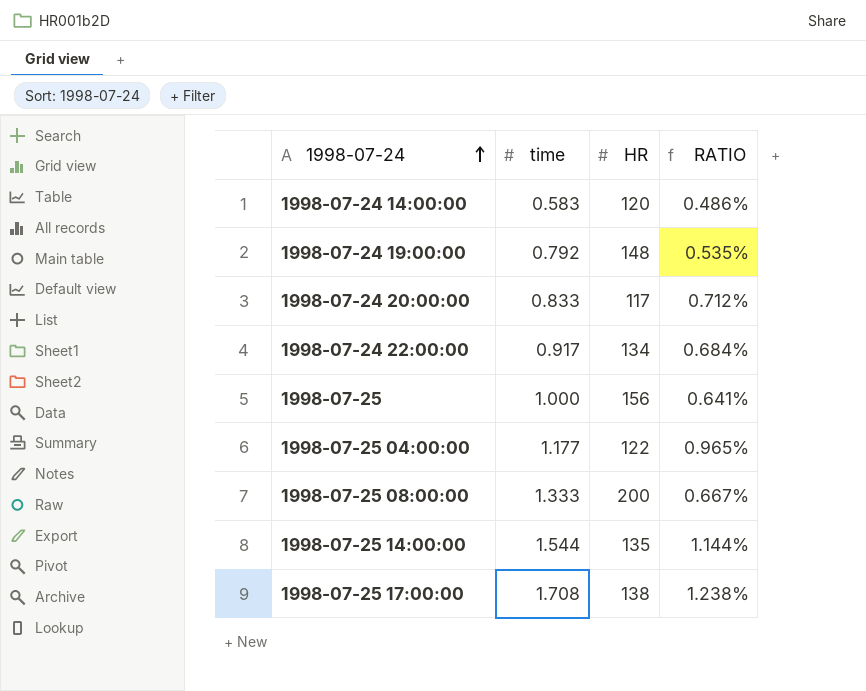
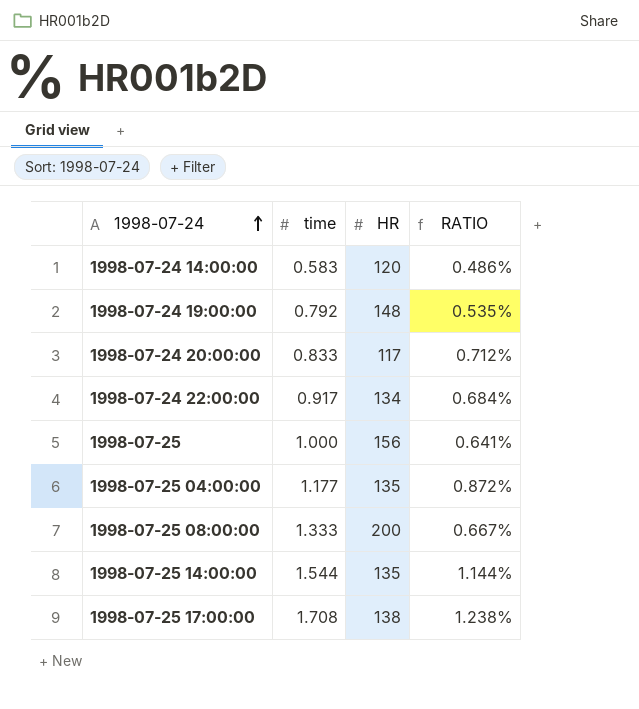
1998-07-25 04:00:00 | HR: 122 -> 135
1998-07-25 04:00:00 | RATIO: 0.965% -> 0.872%

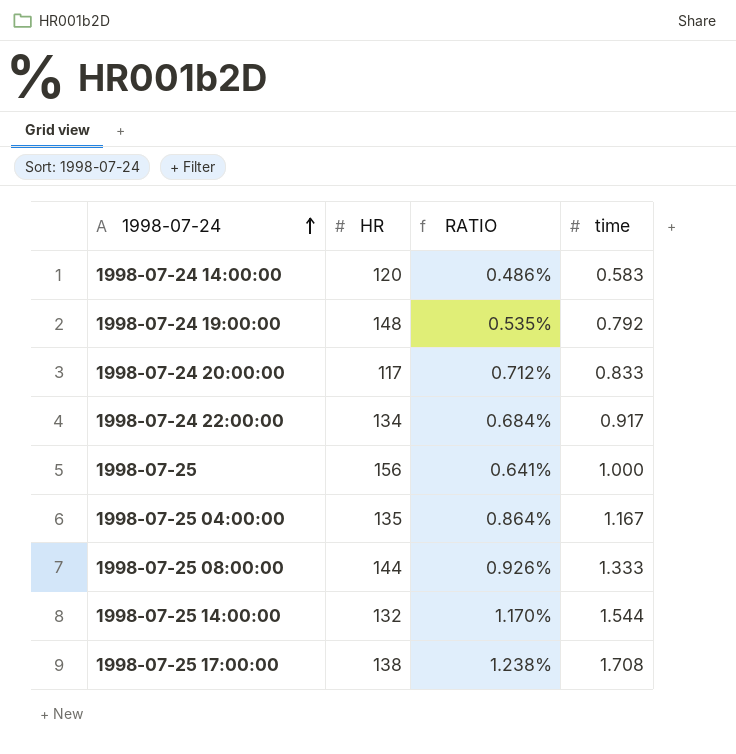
column time | position: 2 -> 4
1998-07-25 04:00:00 | RATIO: 0.872% -> 0.864%
1998-07-25 04:00:00 | time: 1.177 -> 1.167
1998-07-25 08:00:00 | HR: 200 -> 144
1998-07-25 08:00:00 | RATIO: 0.667% -> 0.926%
1998-07-25 14:00:00 | HR: 135 -> 132
1998-07-25 14:00:00 | RATIO: 1.144% -> 1.170%

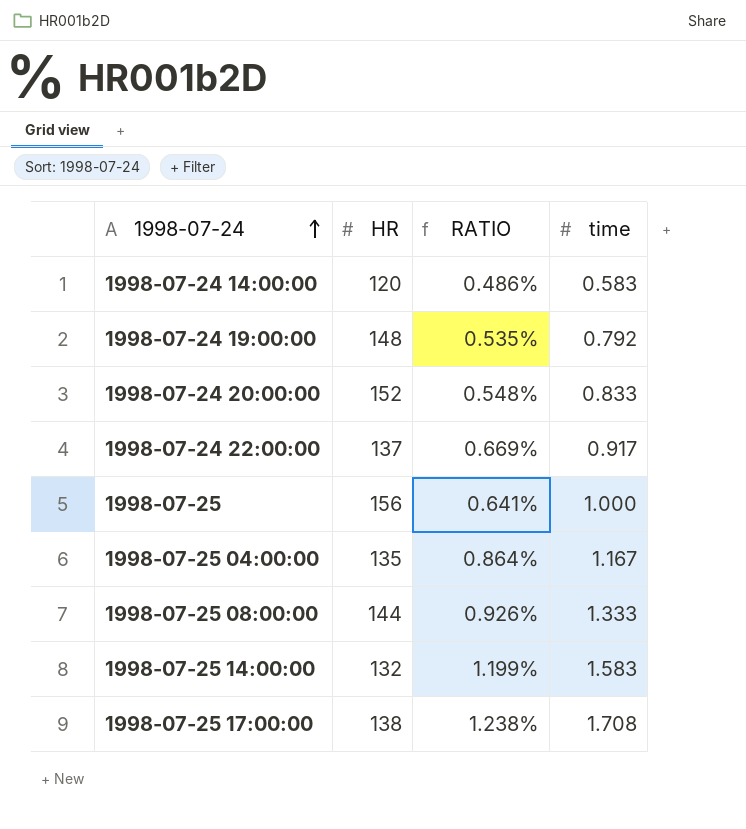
1998-07-24 20:00:00 | HR: 117 -> 152
1998-07-24 20:00:00 | RATIO: 0.712% -> 0.548%
1998-07-24 22:00:00 | HR: 134 -> 137
1998-07-24 22:00:00 | RATIO: 0.684% -> 0.669%
1998-07-25 14:00:00 | RATIO: 1.170% -> 1.199%
1998-07-25 14:00:00 | time: 1.544 -> 1.583

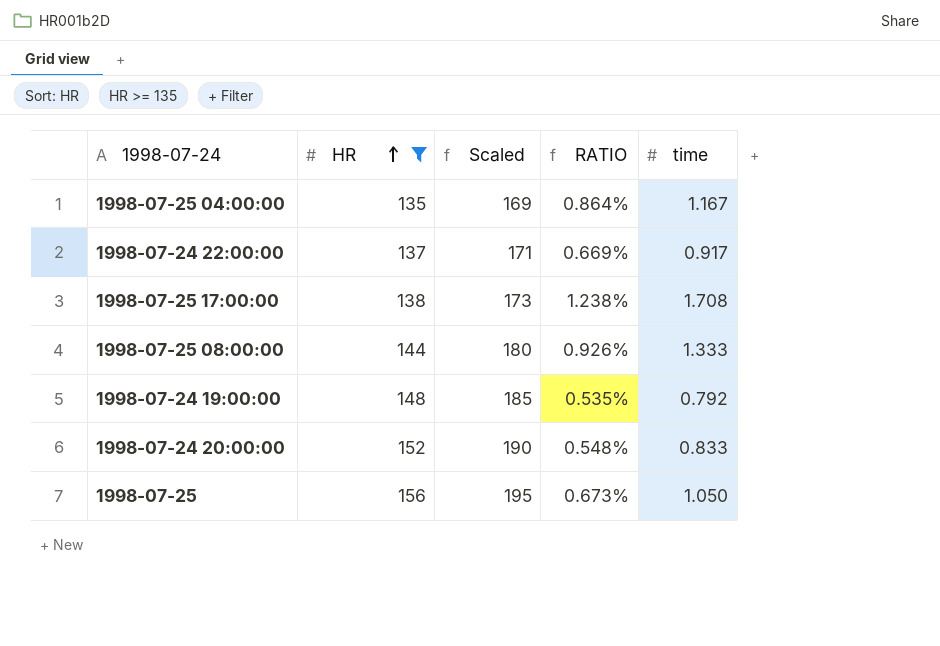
filter: none -> HR >= 135
row order: 1998-07-24 ascending -> HR ascending
column Scaled | formula: none -> [HR] * 1.25
1998-07-25 | RATIO: 0.641% -> 0.673%
1998-07-25 | time: 1.000 -> 1.050

